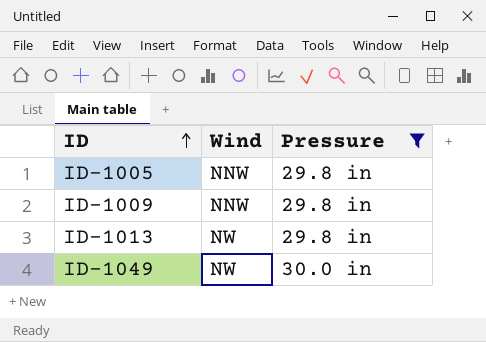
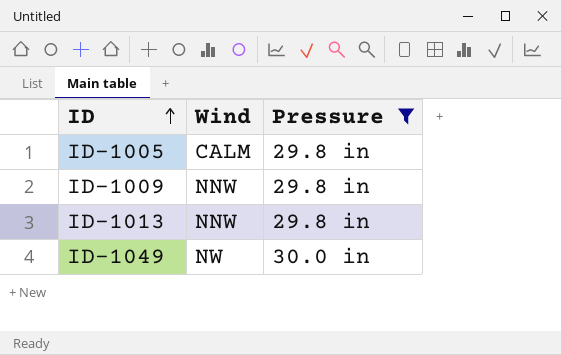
ID-1005 | Wind: NNW -> CALM
ID-1013 | Wind: NW -> NNW

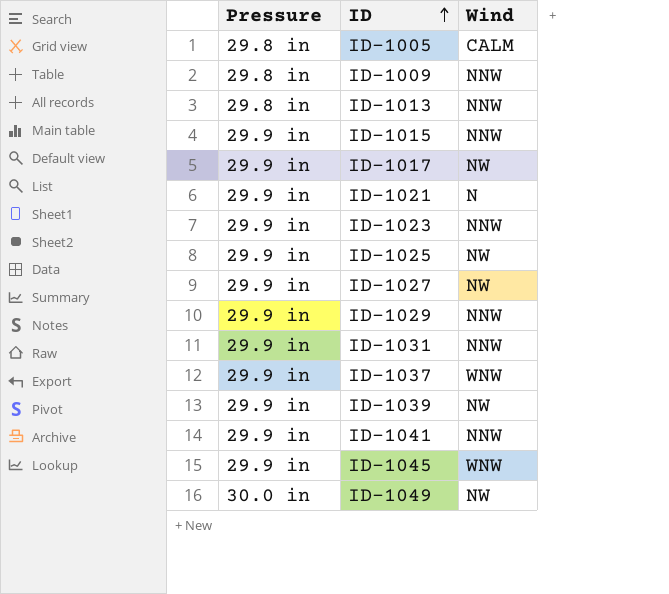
filter: Pressure != 29.9 in -> none
column Pressure | position: 3 -> 1

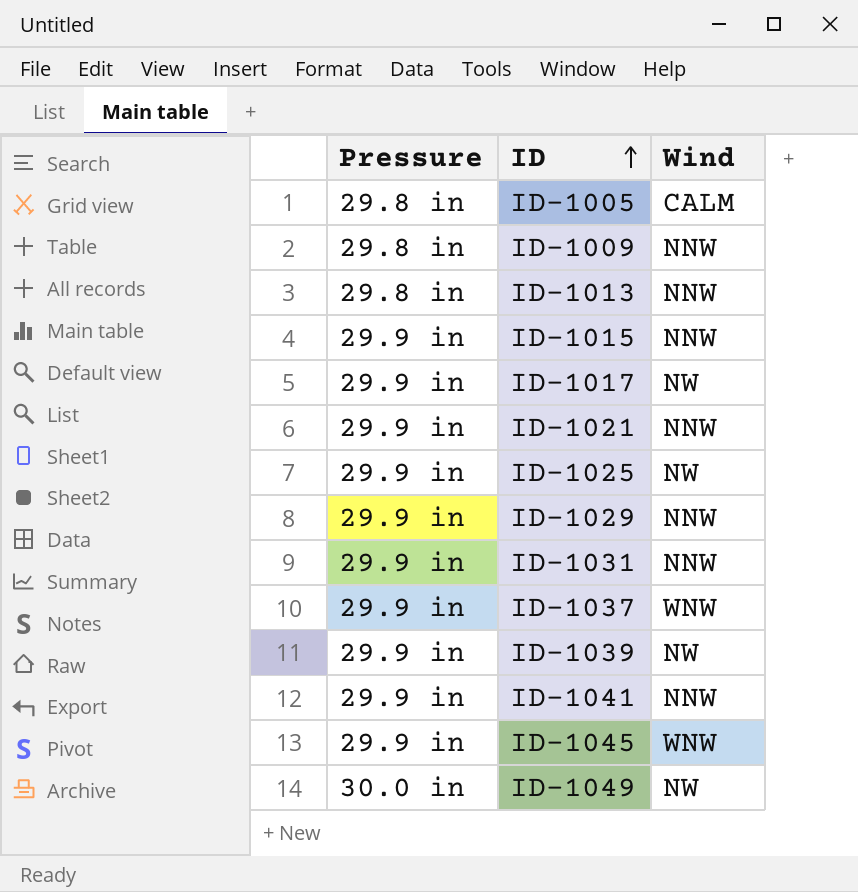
row ID-1023: 29.9 in | NNW -> none
row ID-1027: 29.9 in | NW -> none
ID-1021 | Wind: N -> NNW

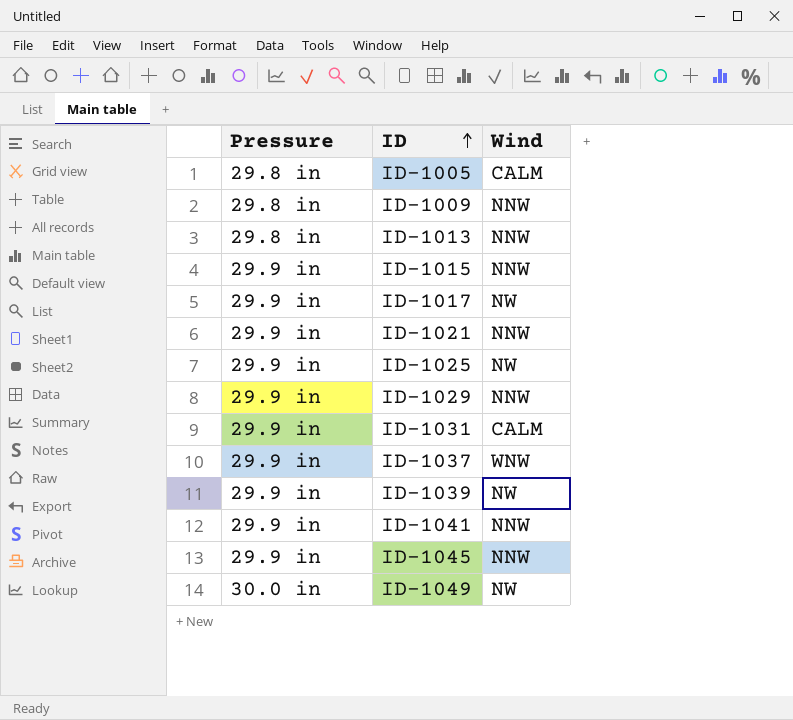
ID-1031 | Wind: NNW -> CALM
ID-1045 | Wind: WNW -> NNW

